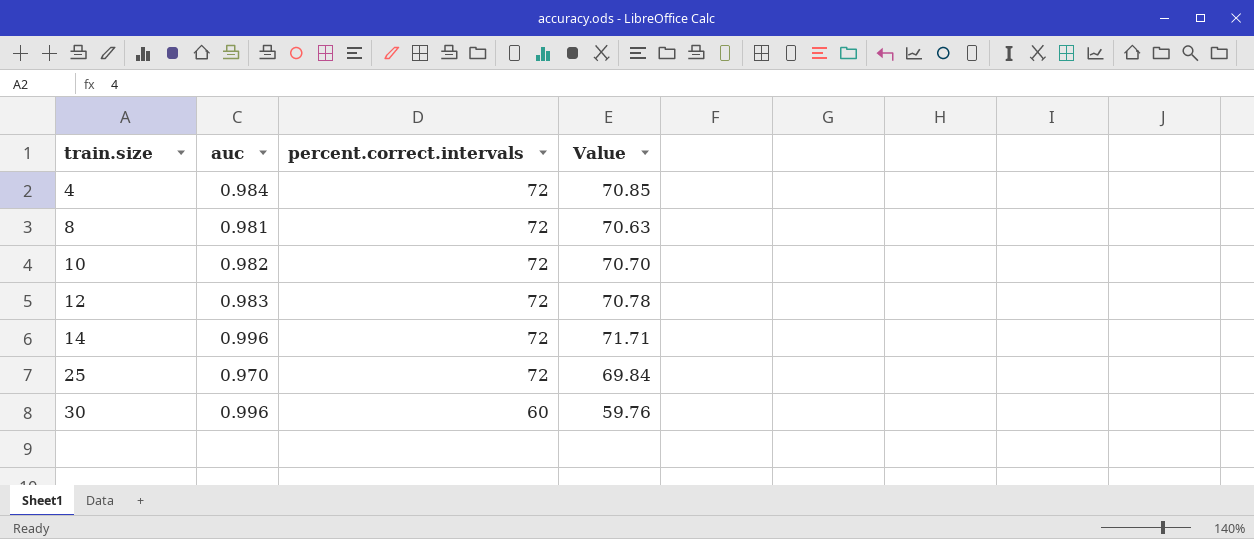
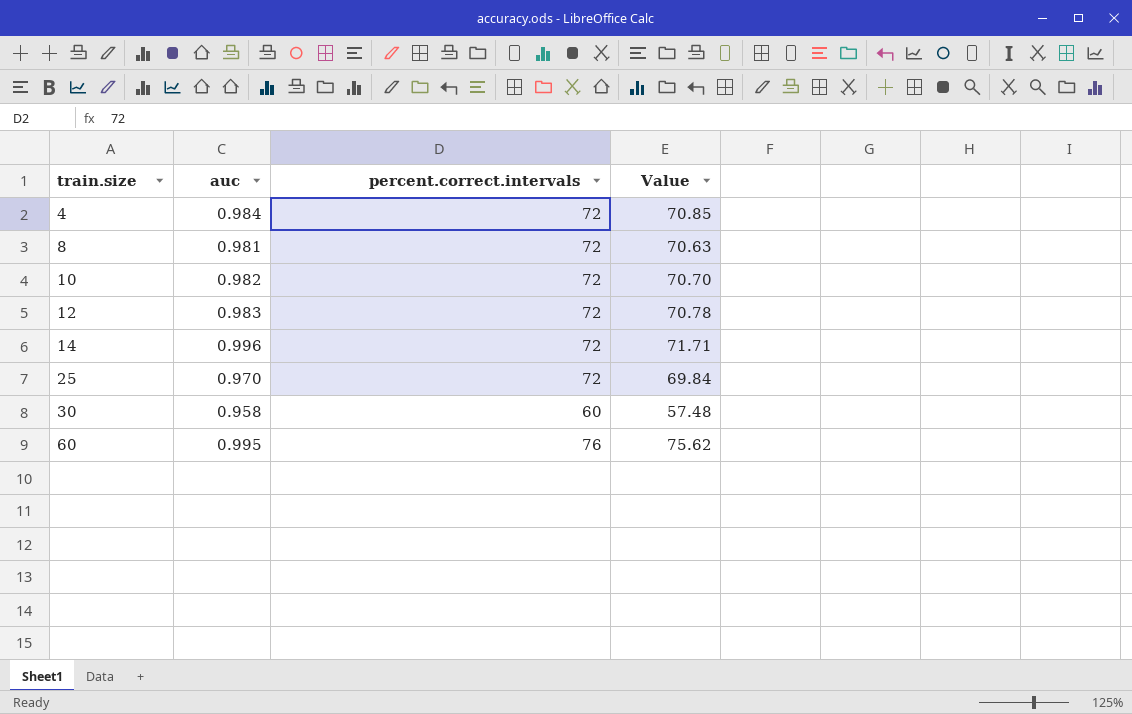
30 | auc: 0.996 -> 0.958
30 | Value: 59.76 -> 57.48
row 60: none -> 0.995 | 76 | 75.62

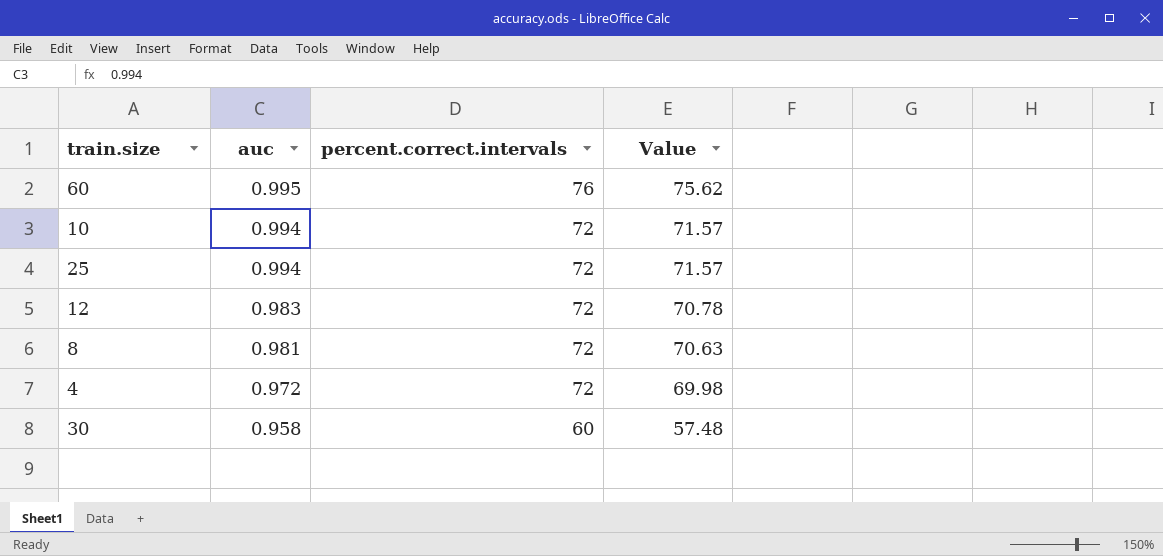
row order: train.size ascending -> auc descending
row 14: 0.996 | 72 | 71.71 -> none
10 | auc: 0.982 -> 0.994
10 | Value: 70.70 -> 71.57
25 | auc: 0.970 -> 0.994
25 | Value: 69.84 -> 71.57
4 | auc: 0.984 -> 0.972
4 | Value: 70.85 -> 69.98

